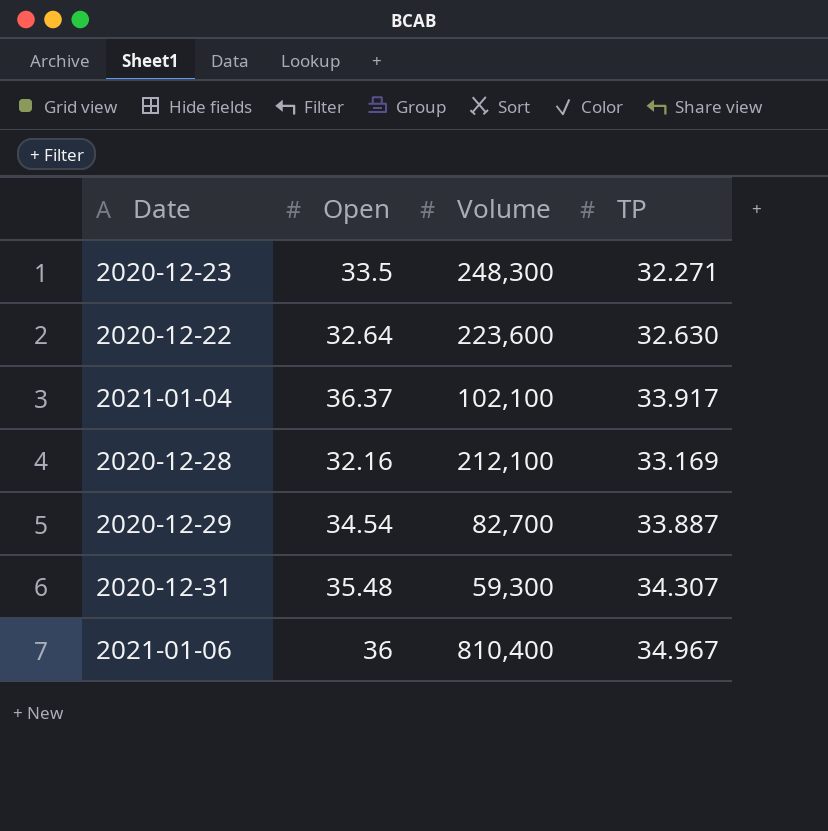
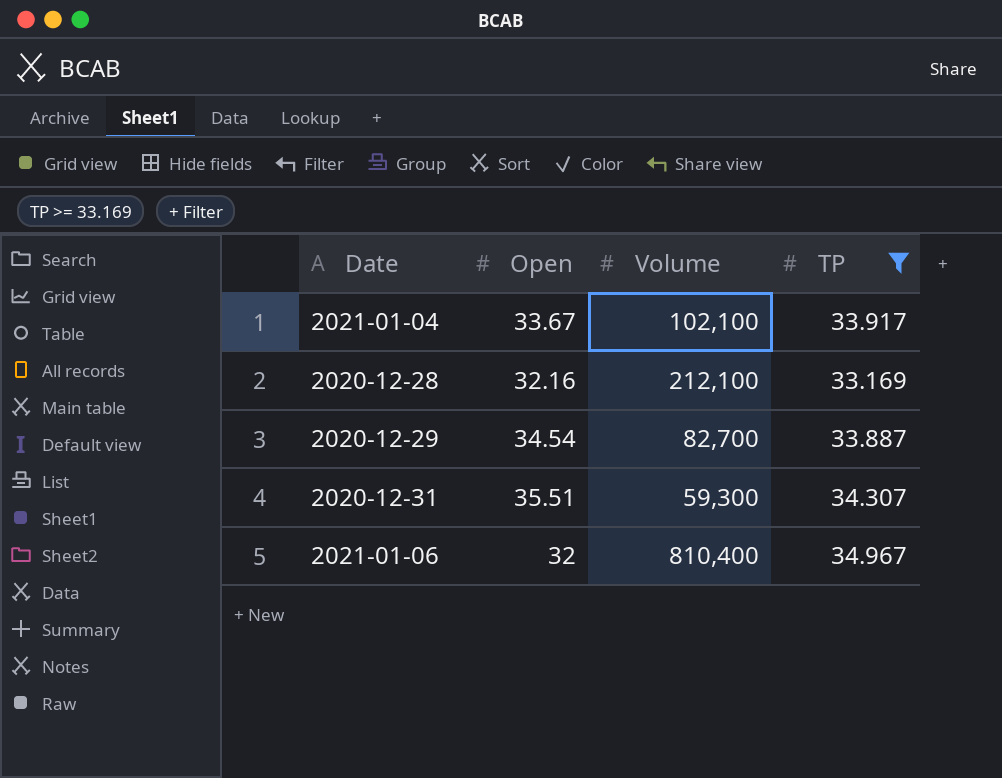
filter: none -> TP >= 33.169
2021-01-04 | Open: 36.37 -> 33.67
2020-12-31 | Open: 35.48 -> 35.51
2021-01-06 | Open: 36 -> 32

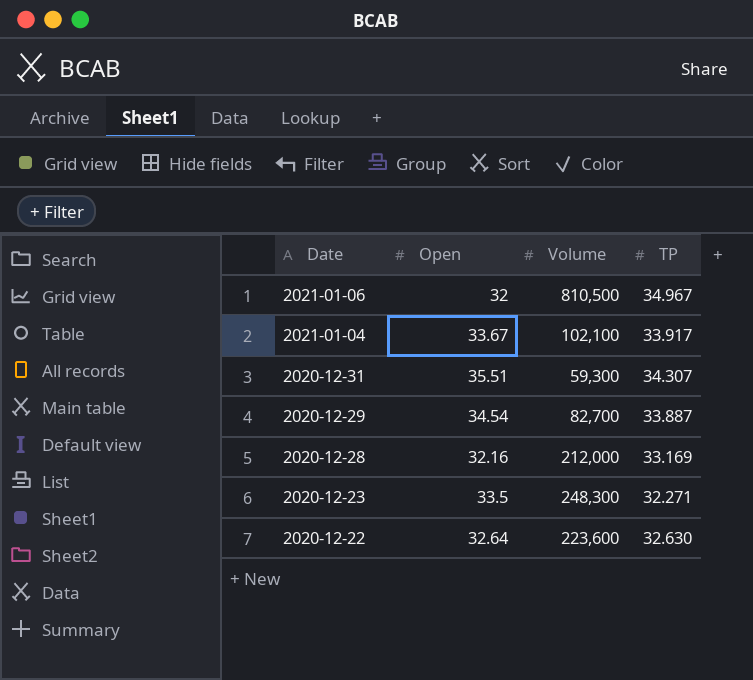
filter: TP >= 33.169 -> none
row order: none -> Date descending
2021-01-06 | Volume: 810,400 -> 810,500
2020-12-28 | Volume: 212,100 -> 212,000

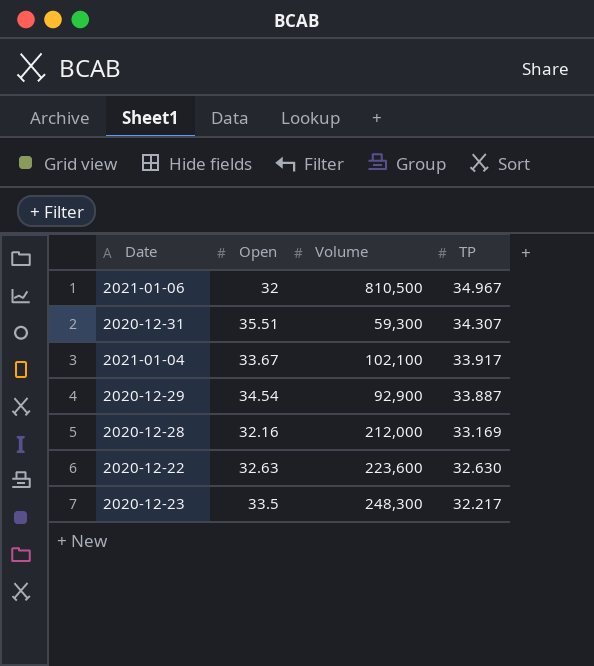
row order: Date descending -> TP descending
2020-12-29 | Volume: 82,700 -> 92,900
2020-12-22 | Open: 32.64 -> 32.63
2020-12-23 | TP: 32.271 -> 32.217

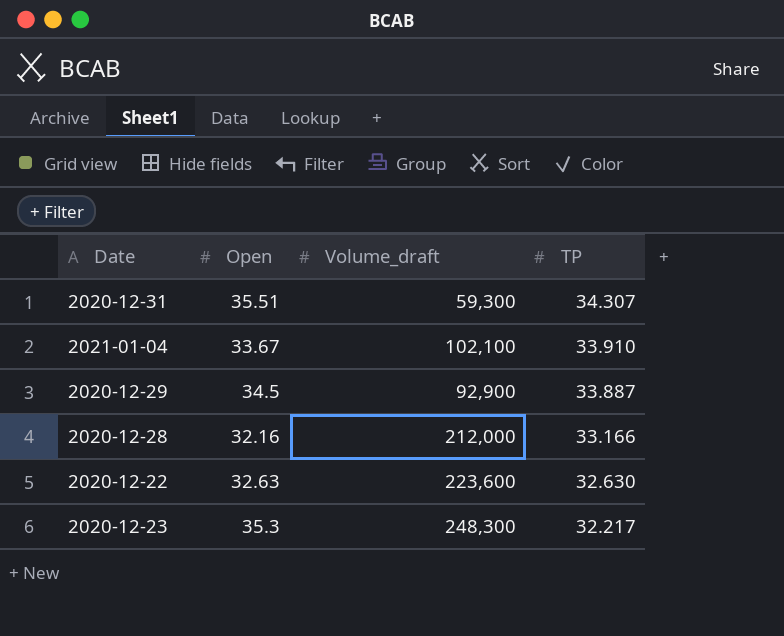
column name: Volume -> Volume_draft
row 2021-01-06: 32 | 810,500 | 34.967 -> none
2021-01-04 | TP: 33.917 -> 33.910
2020-12-29 | Open: 34.54 -> 34.5
2020-12-28 | TP: 33.169 -> 33.166
2020-12-23 | Open: 33.5 -> 35.3

